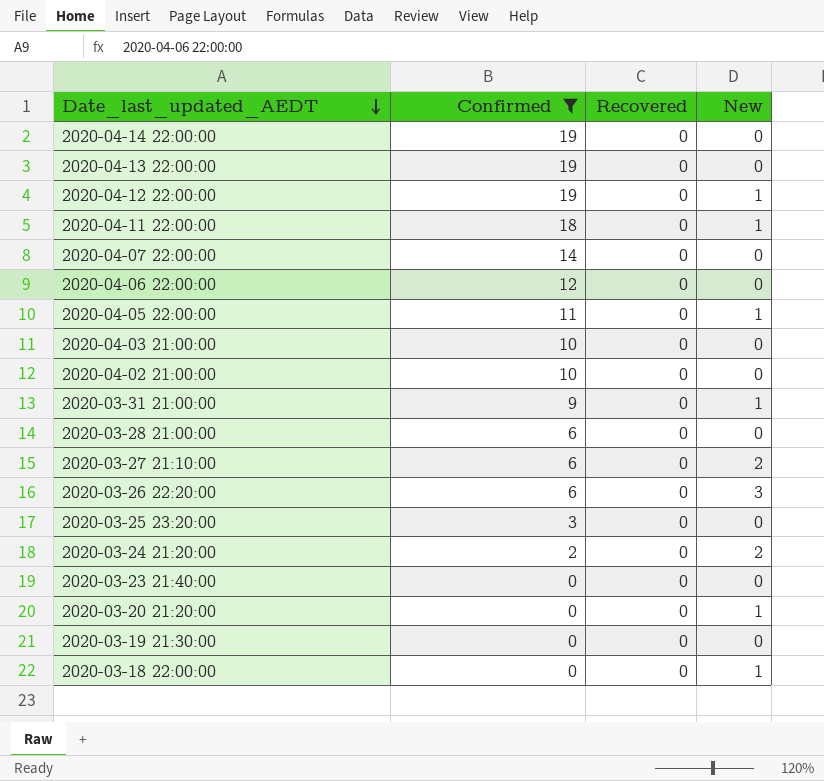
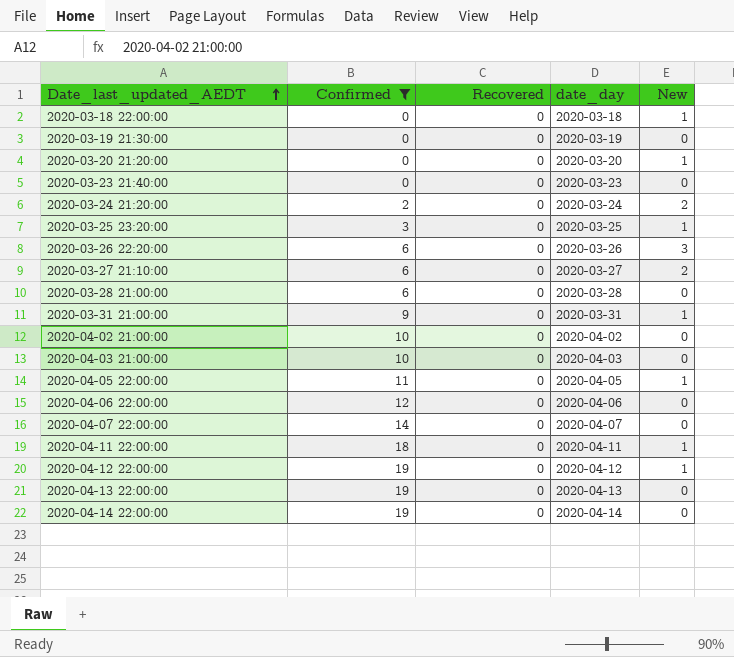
row order: Date_last_updated_AEDT descending -> Date_last_updated_AEDT ascending
column date_day | position: none -> 4
2020-03-25 23:20:00 | New: 0 -> 1

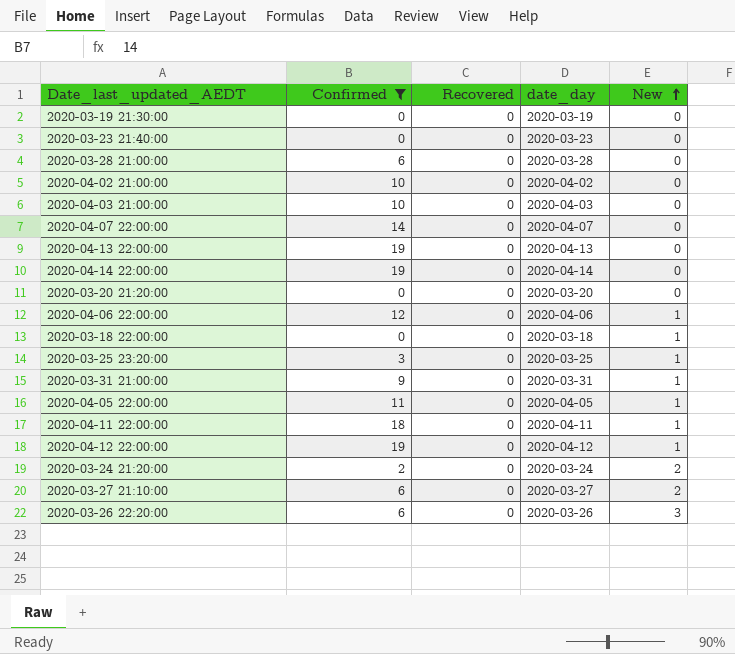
row order: Date_last_updated_AEDT ascending -> New ascending
2020-03-20 21:20:00 | New: 1 -> 0
2020-04-06 22:00:00 | New: 0 -> 1

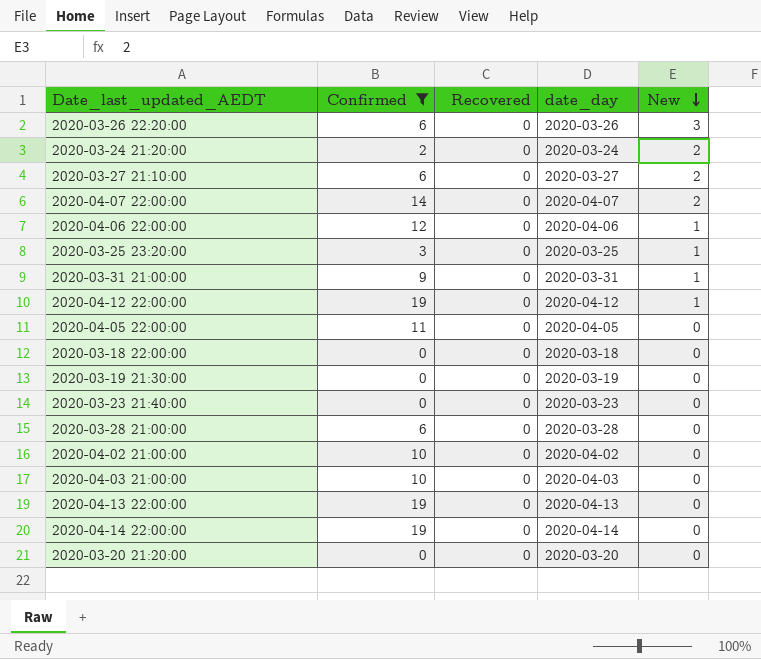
row order: New ascending -> New descending
row 2020-04-11 22:00:00: 18 | 0 | 2020-04-11 | 1 -> none
2020-04-07 22:00:00 | New: 0 -> 2
2020-04-05 22:00:00 | New: 1 -> 0
2020-03-18 22:00:00 | New: 1 -> 0

